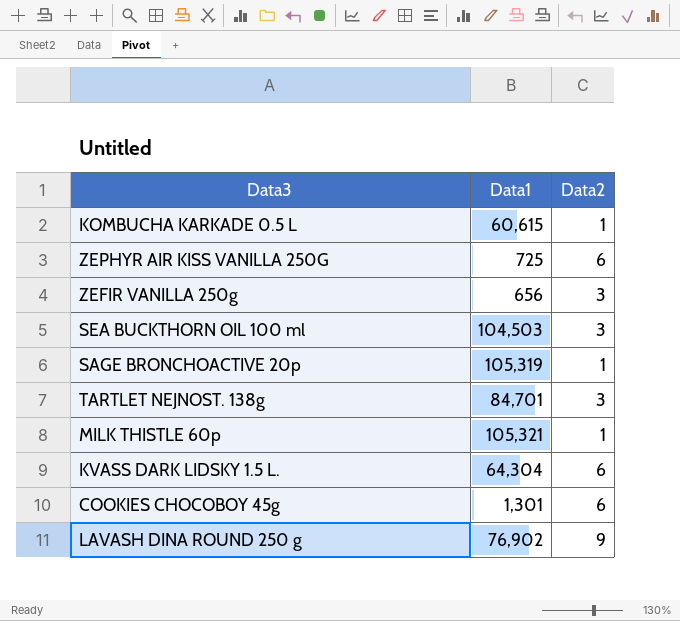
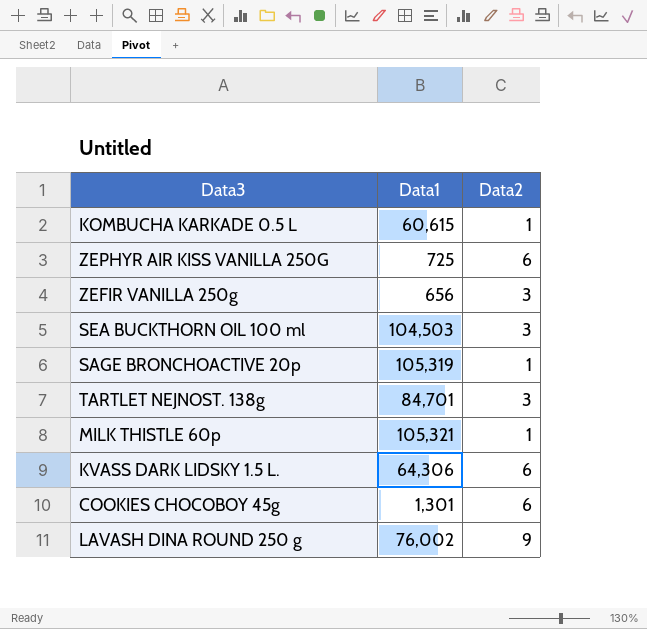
KVASS DARK LIDSKY 1.5 L. | Data1: 64,304 -> 64,306
LAVASH DINA ROUND 250 g | Data1: 76,902 -> 76,002

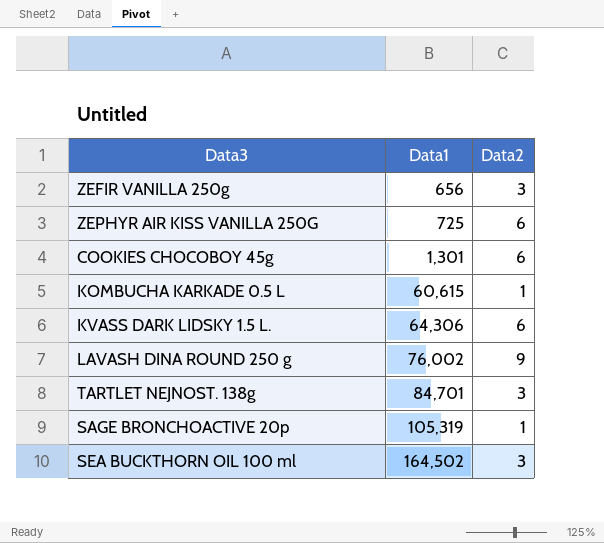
row order: none -> Data1 ascending
row MILK THISTLE 60p: 105,321 | 1 -> none
SEA BUCKTHORN OIL 100 ml | Data1: 104,503 -> 164,502

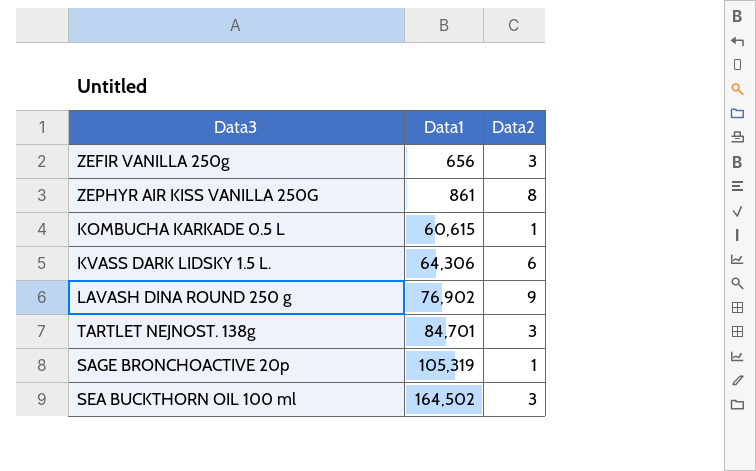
row COOKIES CHOCOBOY 45g: 1,301 | 6 -> none
ZEPHYR AIR KISS VANILLA 250G | Data1: 725 -> 861
ZEPHYR AIR KISS VANILLA 250G | Data2: 6 -> 8
LAVASH DINA ROUND 250 g | Data1: 76,002 -> 76,902

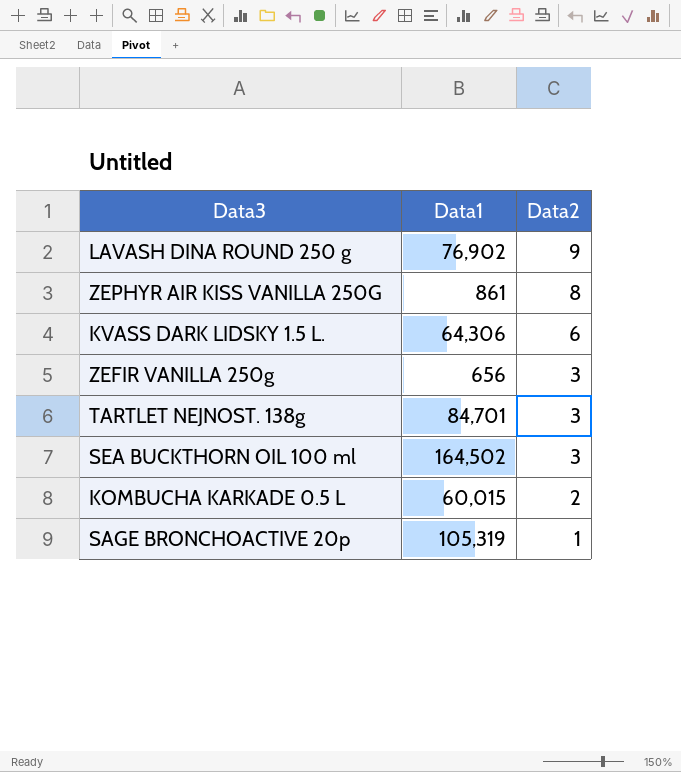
row order: Data1 ascending -> Data2 descending
KOMBUCHA KARKADE 0.5 L | Data1: 60,615 -> 60,015
KOMBUCHA KARKADE 0.5 L | Data2: 1 -> 2

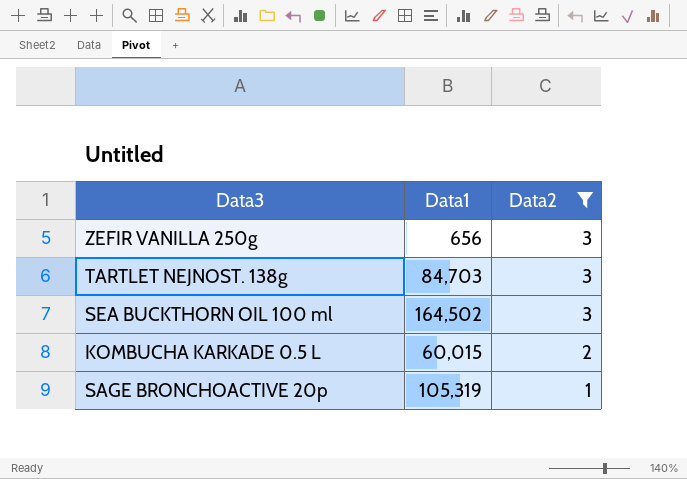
filter: none -> Data2 <= 3
TARTLET NEJNOST. 138g | Data1: 84,701 -> 84,703

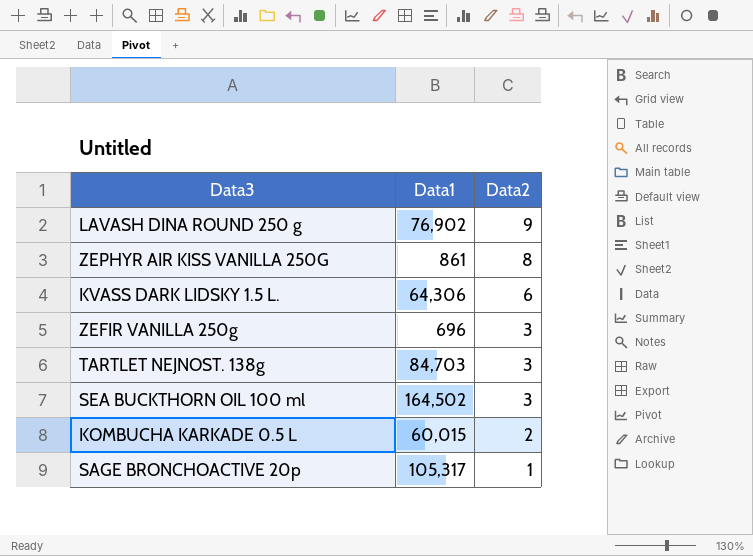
filter: Data2 <= 3 -> none
ZEFIR VANILLA 250g | Data1: 656 -> 696
SAGE BRONCHOACTIVE 20p | Data1: 105,319 -> 105,317

